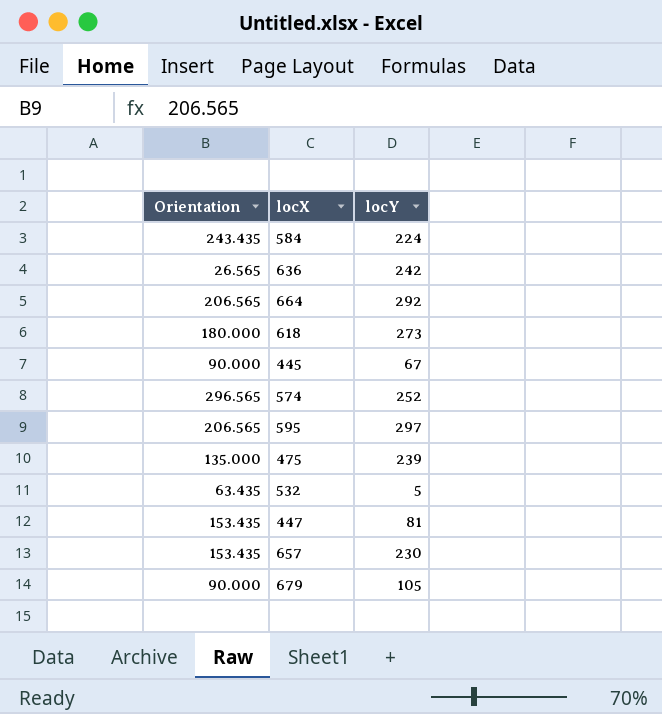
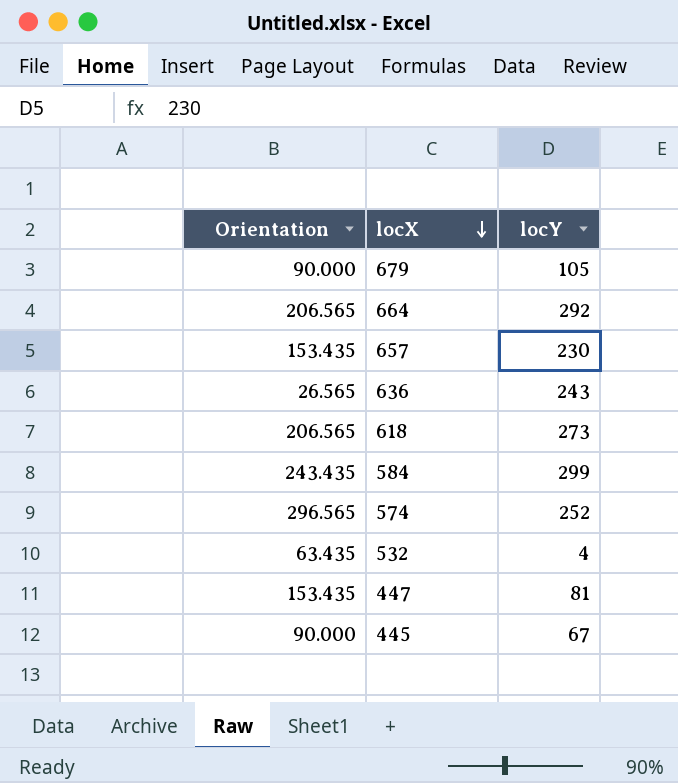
row order: none -> locX descending
row 595: 206.565 | 297 -> none
row 475: 135.000 | 239 -> none
636 | locY: 242 -> 243
618 | Orientation: 180.000 -> 206.565
584 | locY: 224 -> 299
532 | locY: 5 -> 4

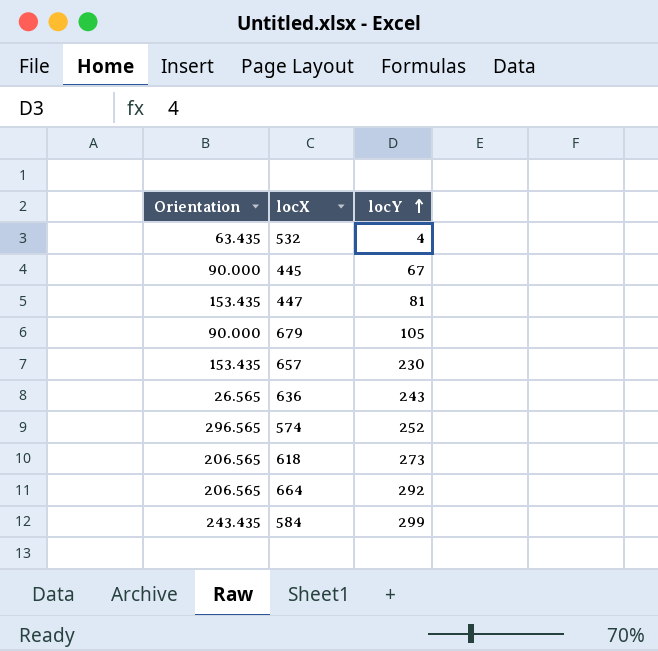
row order: locX descending -> locY ascending

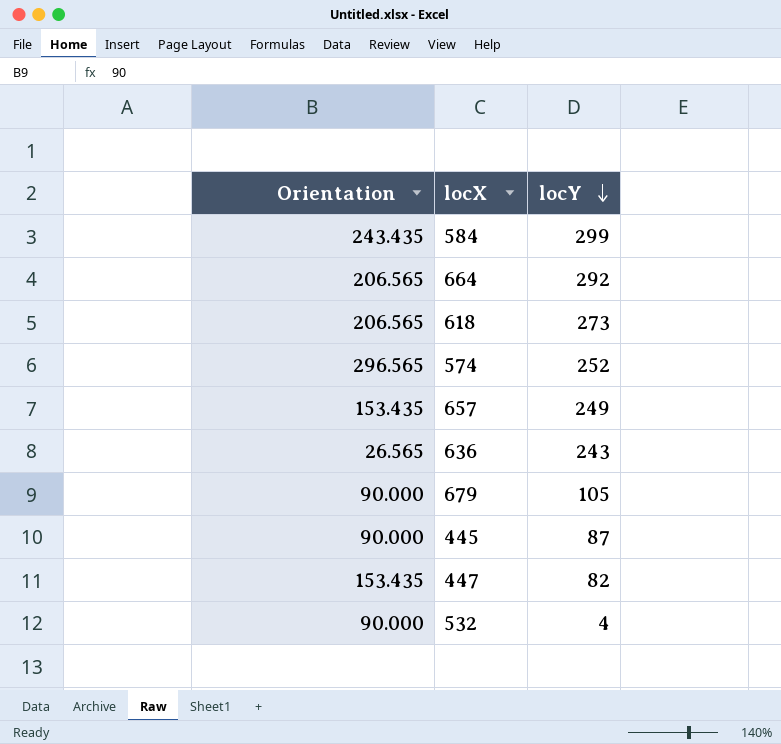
row order: locY ascending -> locY descending
657 | locY: 230 -> 249
445 | locY: 67 -> 87
447 | locY: 81 -> 82
532 | Orientation: 63.435 -> 90.000

